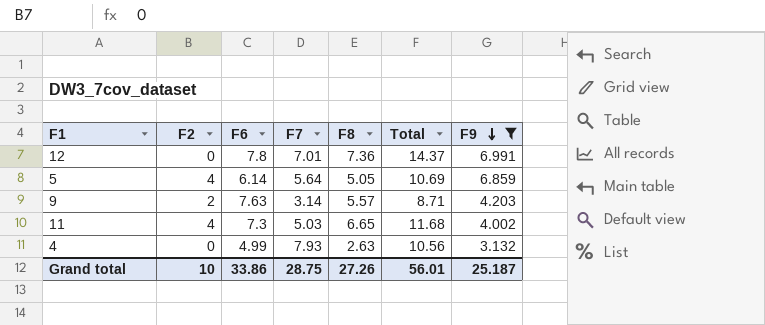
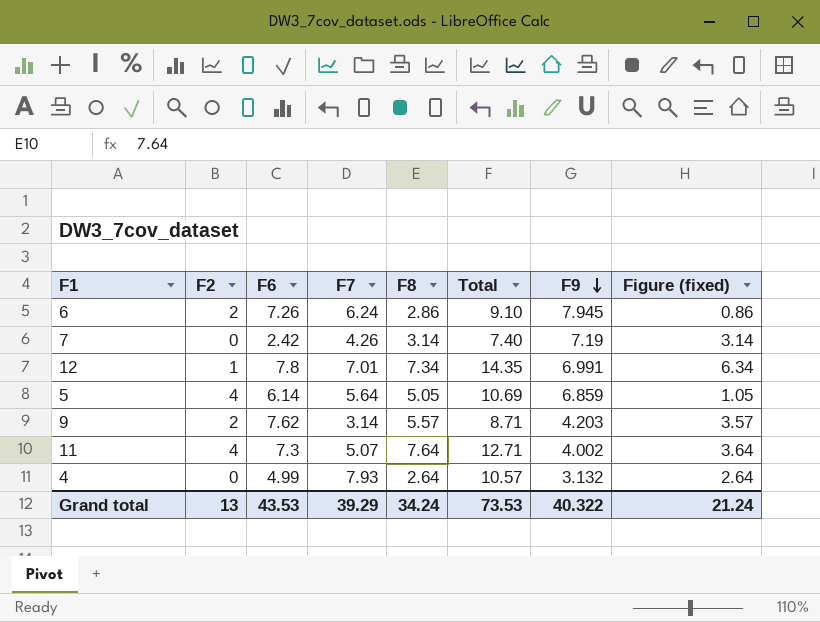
filter: F9 <= 6.991 -> none
column Figure (fixed) | formula: none -> [F8] - [F2]
12 | F2: 0 -> 1
12 | F8: 7.36 -> 7.34
12 | Total: 14.37 -> 14.35
9 | F6: 7.63 -> 7.62
11 | F7: 5.03 -> 5.07
11 | F8: 6.65 -> 7.64
11 | Total: 11.68 -> 12.71
4 | F8: 2.63 -> 2.64
4 | Total: 10.56 -> 10.57
Grand total | F2: 10 -> 13
Grand total | F6: 33.86 -> 43.53
Grand total | F7: 28.75 -> 39.29
Grand total | F8: 27.26 -> 34.24
Grand total | Total: 56.01 -> 73.53
Grand total | F9: 25.187 -> 40.322

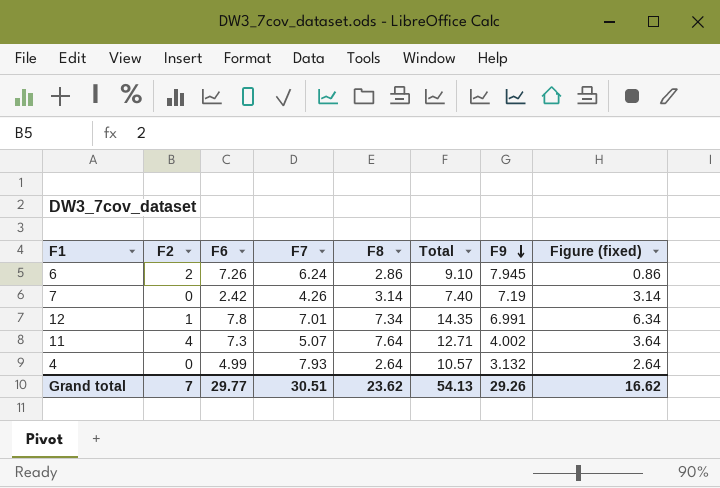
row 5: 4 | 6.14 | 5.64 | 5.05 | 10.69 | 6.859 | 1.05 -> none
row 9: 2 | 7.62 | 3.14 | 5.57 | 8.71 | 4.203 | 3.57 -> none
Grand total | F2: 13 -> 7
Grand total | F6: 43.53 -> 29.77
Grand total | F7: 39.29 -> 30.51
Grand total | F8: 34.24 -> 23.62
Grand total | Total: 73.53 -> 54.13
Grand total | F9: 40.322 -> 29.26
Grand total | Figure (fixed): 21.24 -> 16.62

